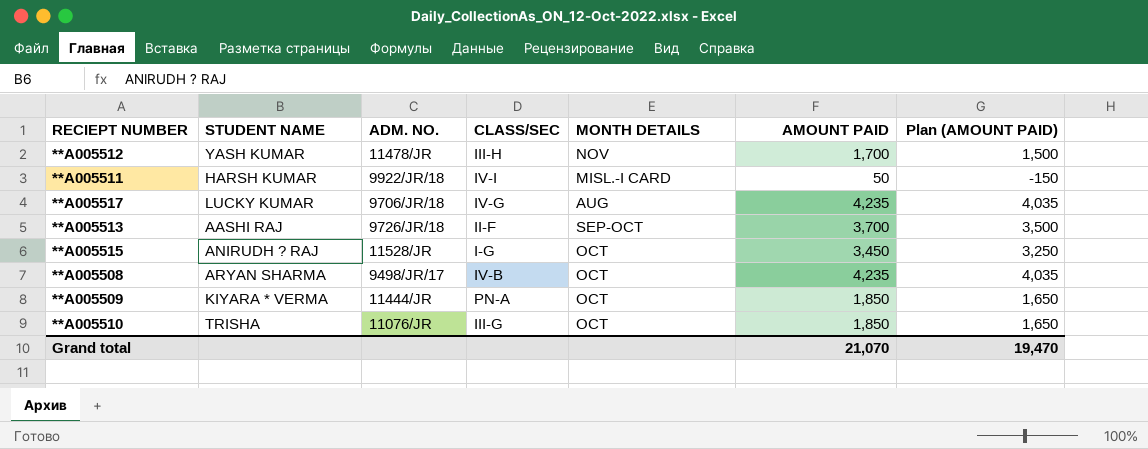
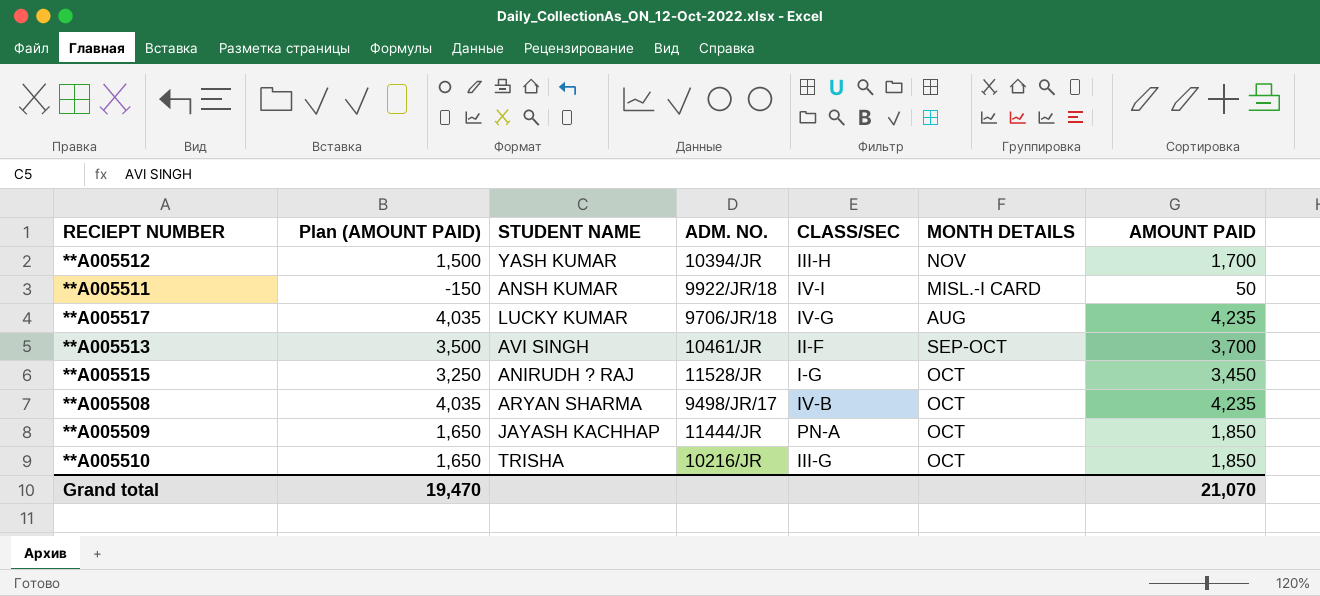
column Plan (AMOUNT PAID) | position: 7 -> 2
**A005512 | ADM. NO.: 11478/JR -> 10394/JR
**A005511 | STUDENT NAME: HARSH KUMAR -> ANSH KUMAR
**A005513 | STUDENT NAME: AASHI RAJ -> AVI SINGH
**A005513 | ADM. NO.: 9726/JR/18 -> 10461/JR
**A005509 | STUDENT NAME: KIYARA * VERMA -> JAYASH KACHHAP
**A005510 | ADM. NO.: 11076/JR -> 10216/JR

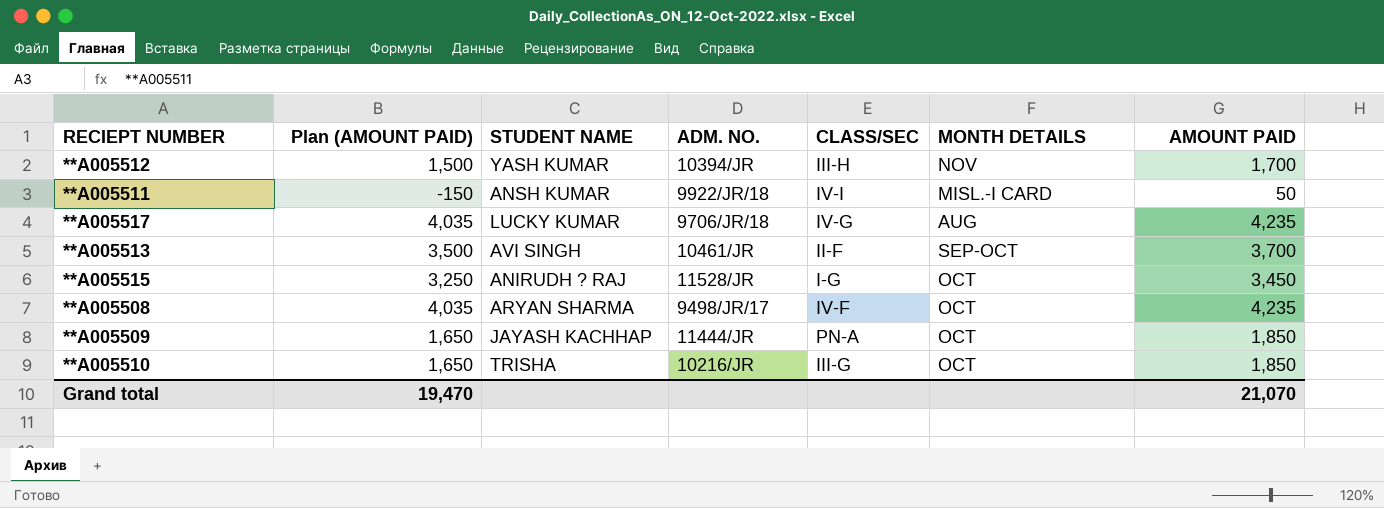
**A005508 | CLASS/SEC: IV-B -> IV-F

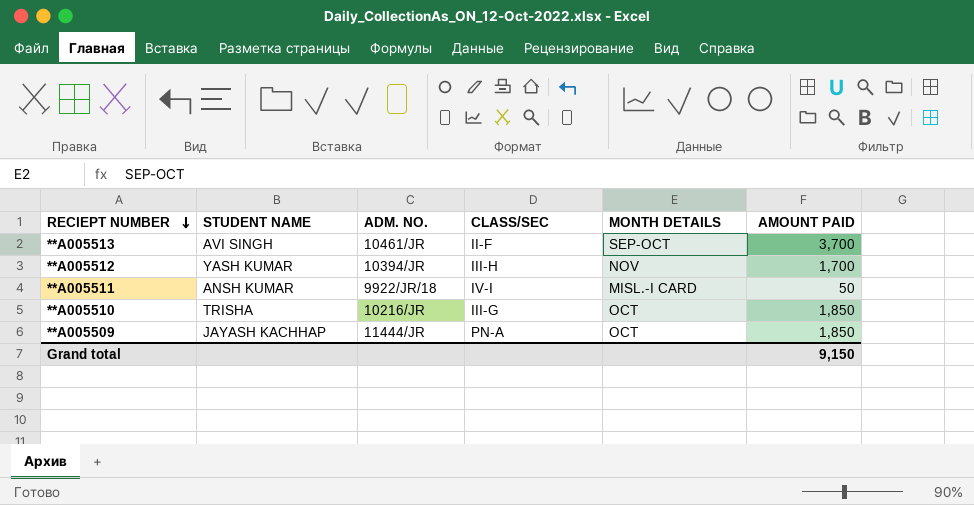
row order: none -> RECIEPT NUMBER descending
column Plan (AMOUNT PAID) | formula: [AMOUNT PAID] - 200 -> none
row **A005517: 4,035 | LUCKY KUMAR | 9706/JR/18 | IV-G | AUG | 4,235 -> none
row **A005515: 3,250 | ANIRUDH ? RAJ | 11528/JR | I-G | OCT | 3,450 -> none
row **A005508: 4,035 | ARYAN SHARMA | 9498/JR/17 | IV-F | OCT | 4,235 -> none
Grand total | AMOUNT PAID: 21,070 -> 9,150

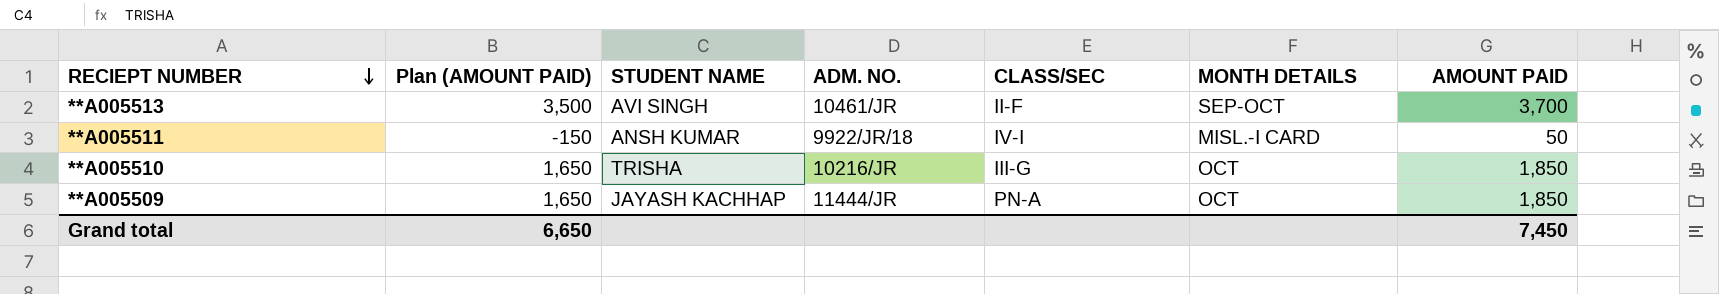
column Plan (AMOUNT PAID) | formula: none -> [AMOUNT PAID] - 200
row **A005512: YASH KUMAR | 10394/JR | III-H | NOV | 1,700 -> none
Grand total | AMOUNT PAID: 9,150 -> 7,450

